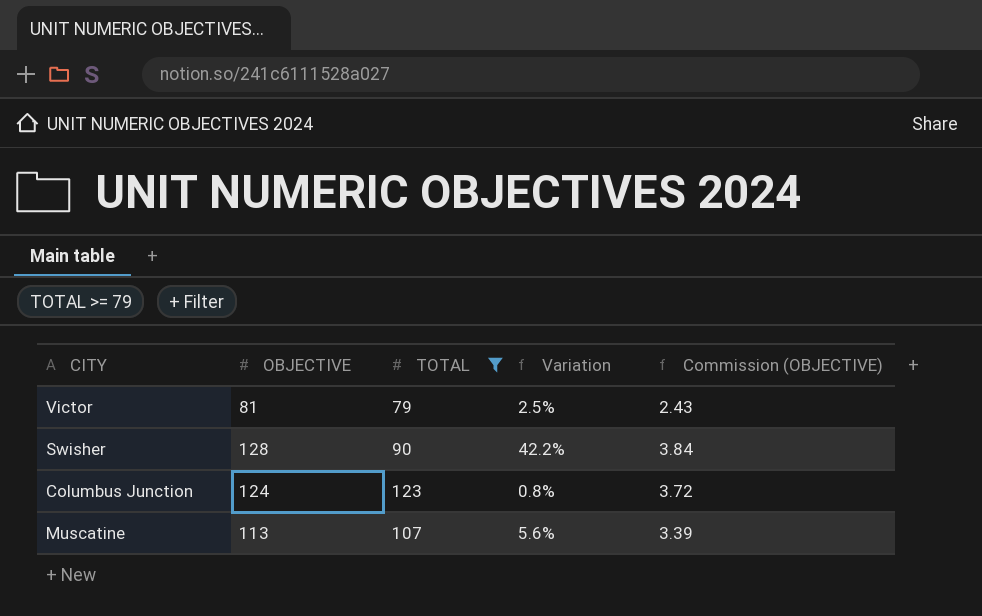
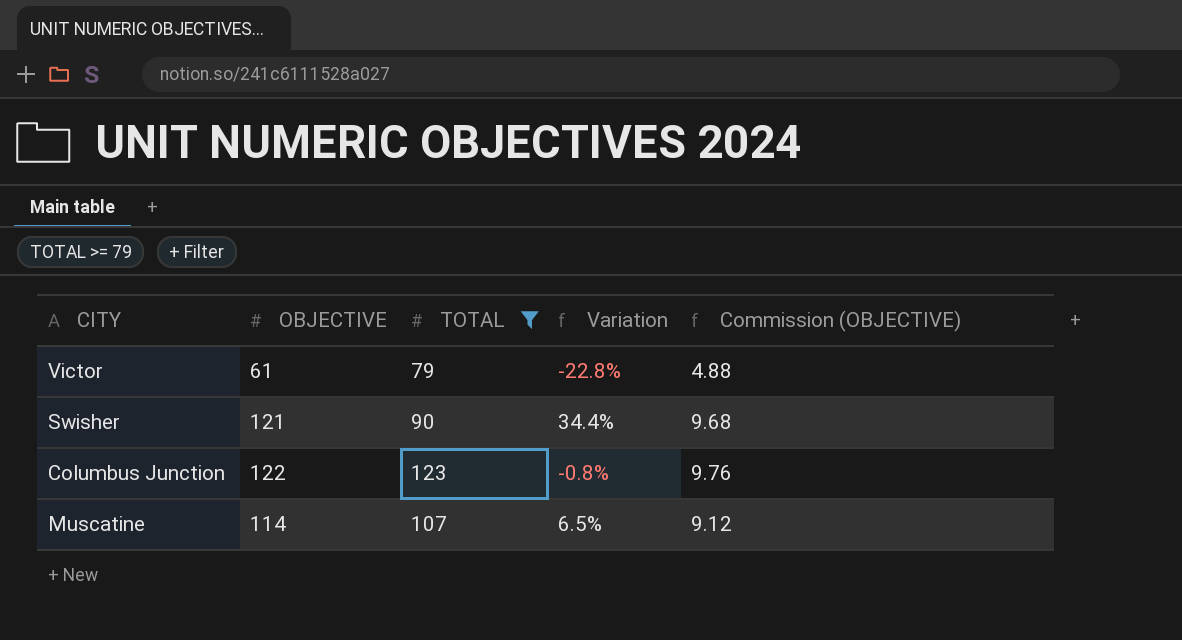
column Commission (OBJECTIVE) | formula: [OBJECTIVE] * 0.03 -> [OBJECTIVE] * 0.08
Victor | OBJECTIVE: 81 -> 61
Victor | Variation: 2.5% -> -22.8%
Swisher | OBJECTIVE: 128 -> 121
Swisher | Variation: 42.2% -> 34.4%
Columbus Junction | OBJECTIVE: 124 -> 122
Columbus Junction | Variation: 0.8% -> -0.8%
Muscatine | OBJECTIVE: 113 -> 114
Muscatine | Variation: 5.6% -> 6.5%

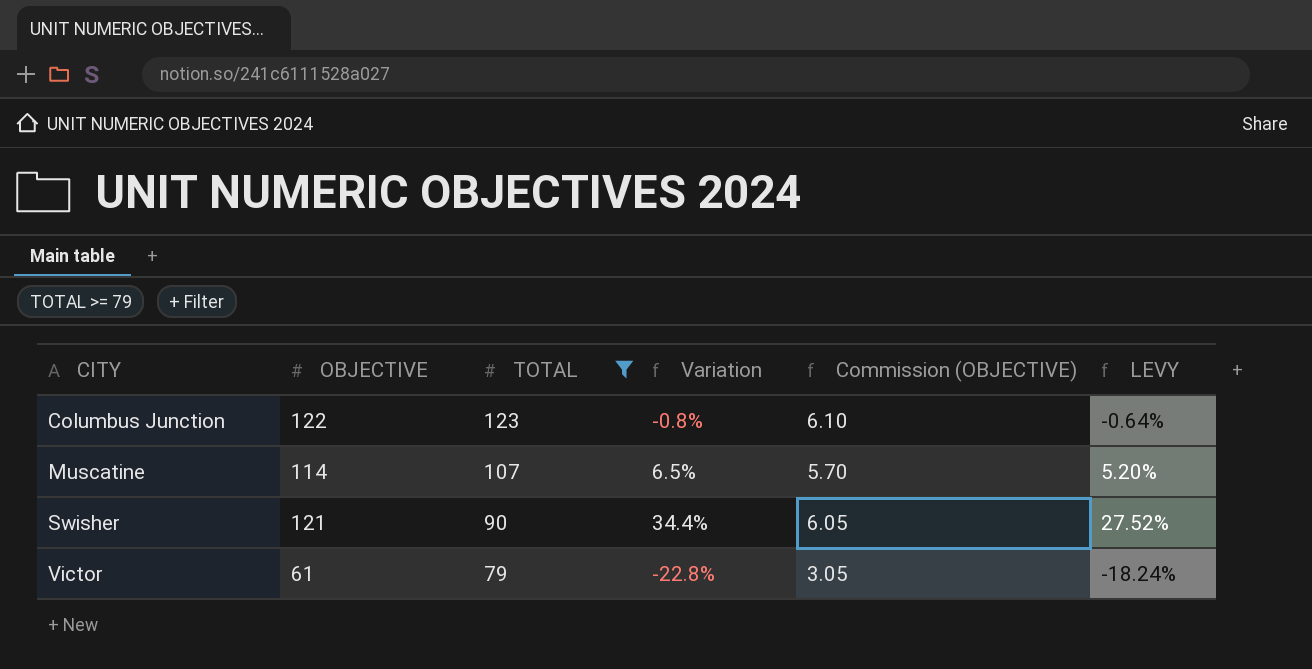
row order: none -> CITY ascending
column Commission (OBJECTIVE) | formula: [OBJECTIVE] * 0.08 -> [OBJECTIVE] * 0.05
column LEVY | formula: none -> [Variation] * 0.8

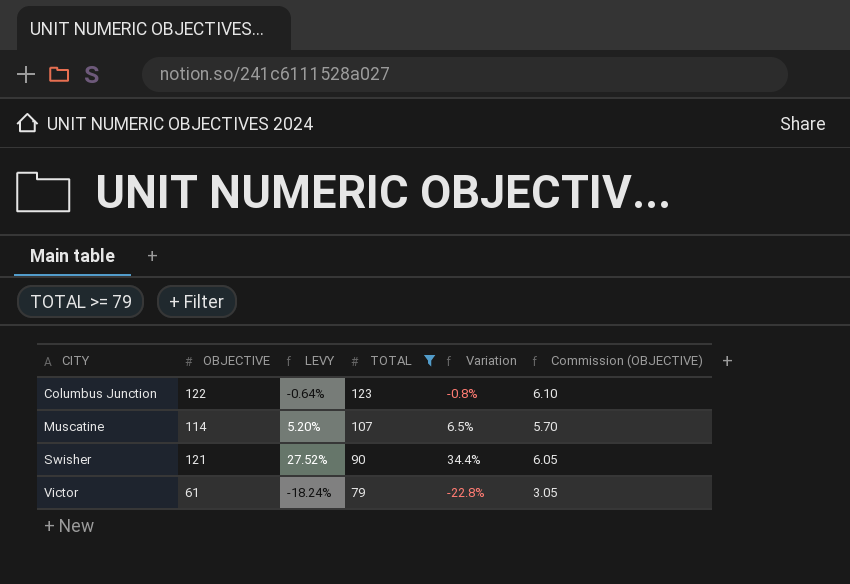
column LEVY | position: 6 -> 3

